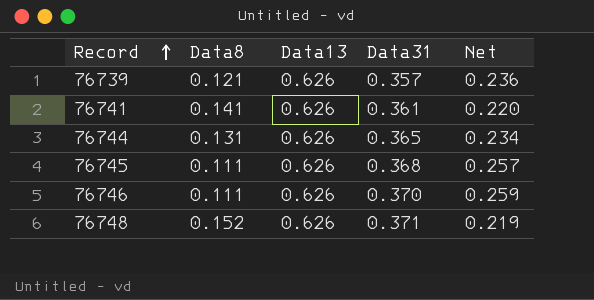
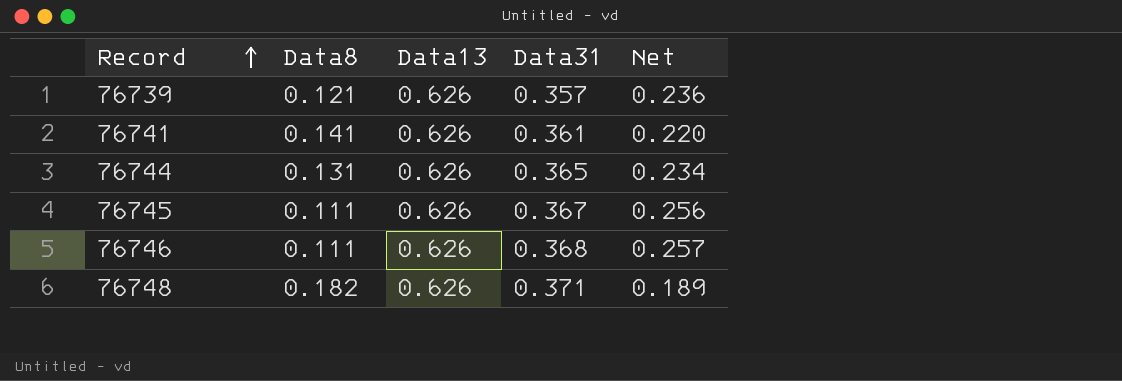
76745 | Data31: 0.368 -> 0.367
76745 | Net: 0.257 -> 0.256
76746 | Data31: 0.370 -> 0.368
76746 | Net: 0.259 -> 0.257
76748 | Data8: 0.152 -> 0.182
76748 | Net: 0.219 -> 0.189

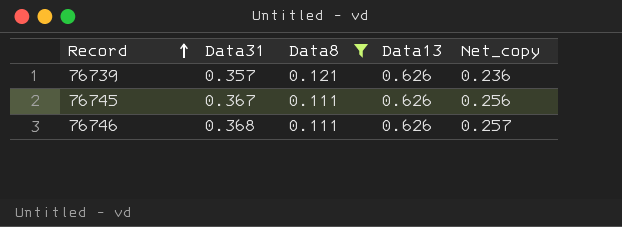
filter: none -> Data8 <= 0.121
column Data31 | position: 4 -> 2
column name: Net -> Net_copy

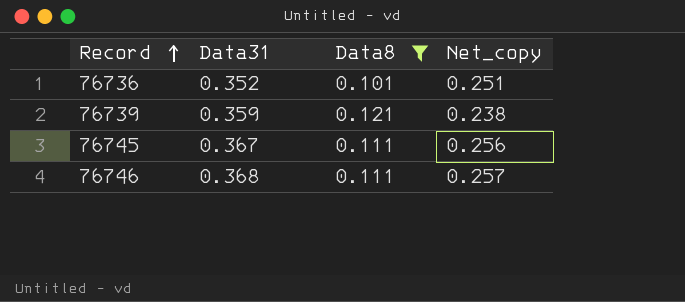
column Data13 | position: 4 -> none
row 76736: none -> 0.352 | 0.101 | 0.251
76739 | Data31: 0.357 -> 0.359
76739 | Net_copy: 0.236 -> 0.238

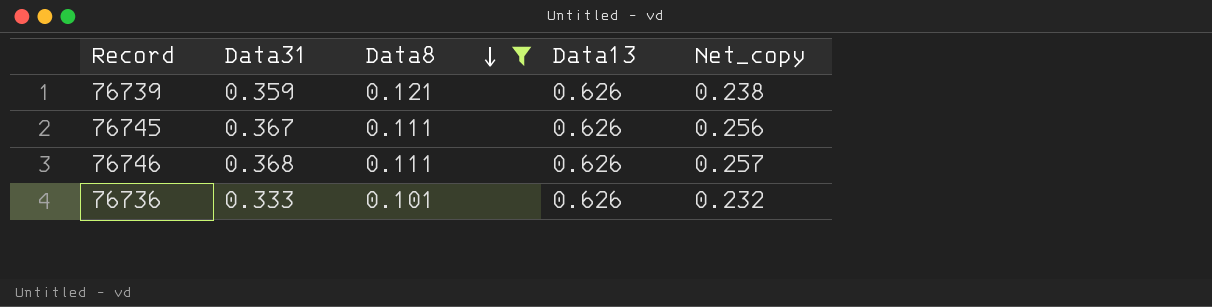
row order: Record ascending -> Data8 descending
column Data13 | position: none -> 4
76736 | Data31: 0.352 -> 0.333
76736 | Net_copy: 0.251 -> 0.232

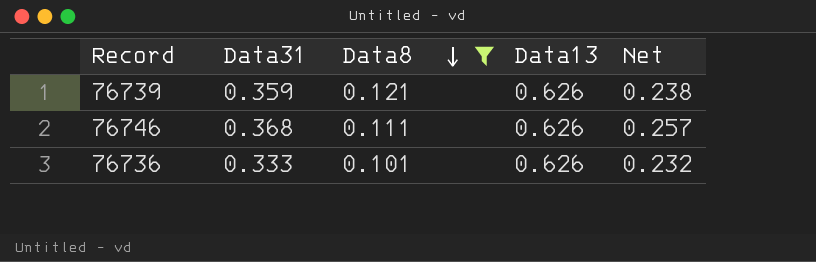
column name: Net_copy -> Net
row 76745: 0.367 | 0.111 | 0.626 | 0.256 -> none

